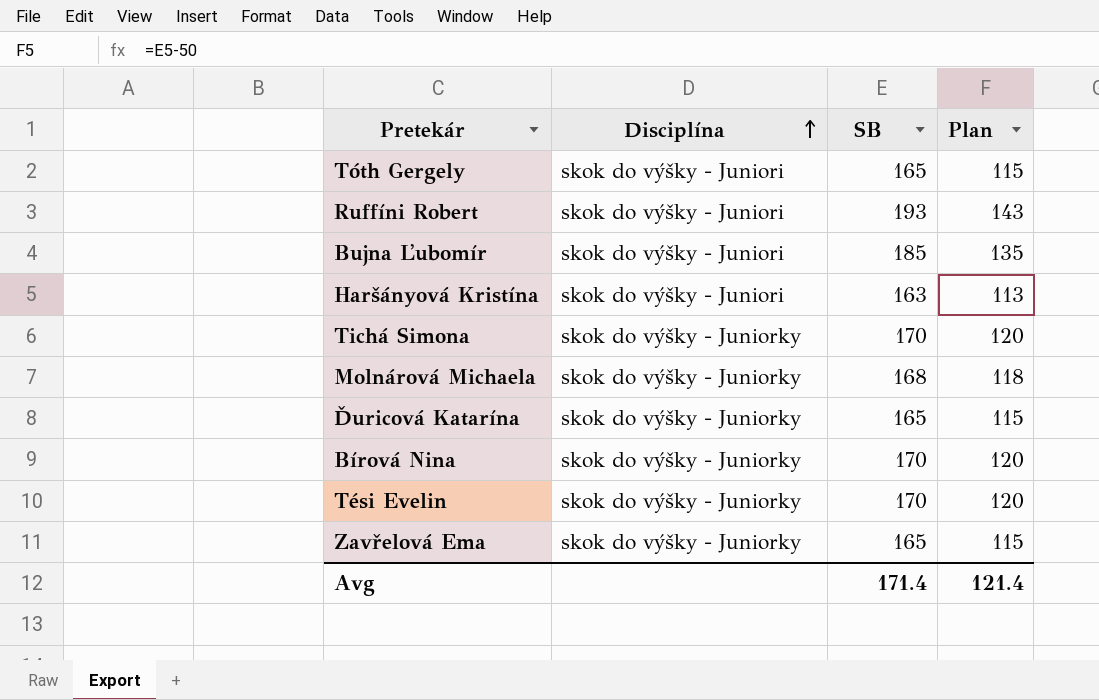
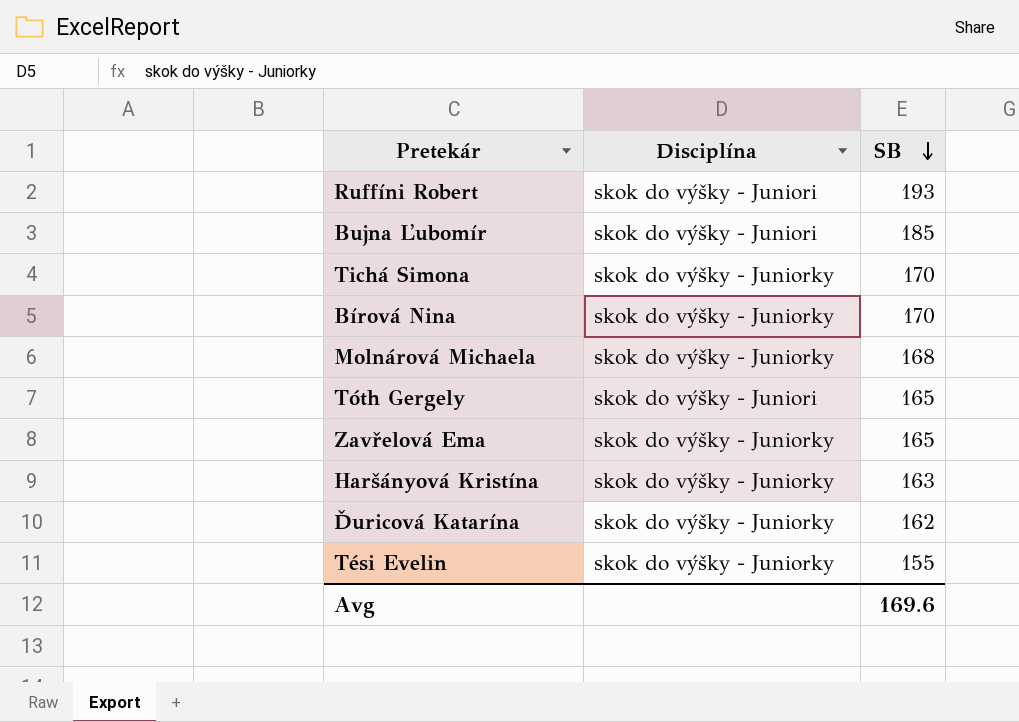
row order: Disciplína ascending -> SB descending
column Plan | formula: [SB] - 50 -> none
Haršányová Kristína | Disciplína: skok do výšky - Juniori -> skok do výšky - Juniorky
Ďuricová Katarína | SB: 165 -> 162
Tési Evelin | SB: 170 -> 155
Avg | SB: 171.4 -> 169.6

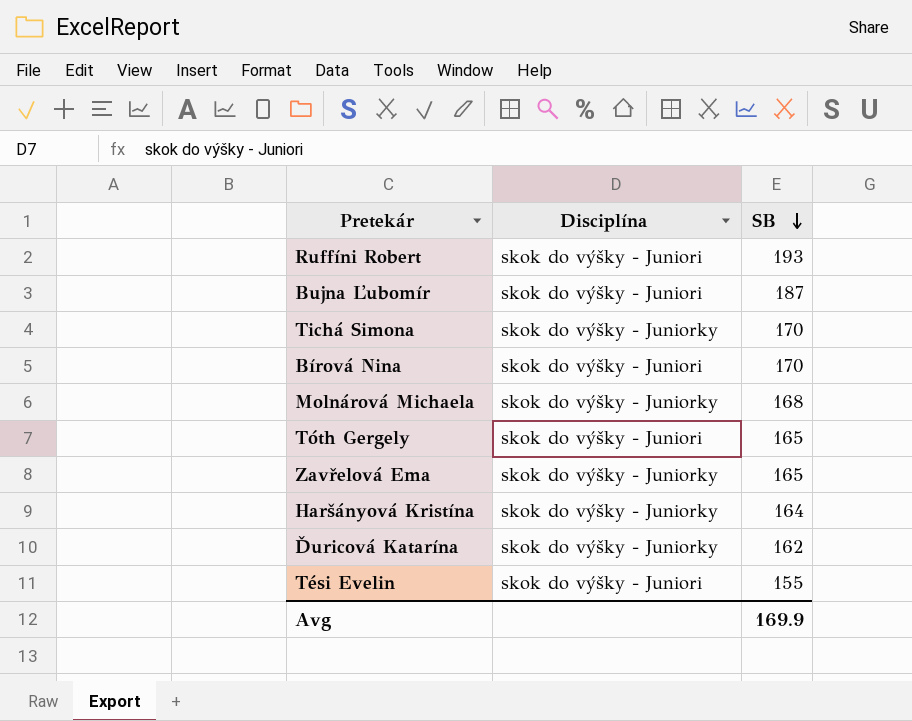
Bujna Ľubomír | SB: 185 -> 187
Bírová Nina | Disciplína: skok do výšky - Juniorky -> skok do výšky - Juniori
Haršányová Kristína | SB: 163 -> 164
Tési Evelin | Disciplína: skok do výšky - Juniorky -> skok do výšky - Juniori
Avg | SB: 169.6 -> 169.9

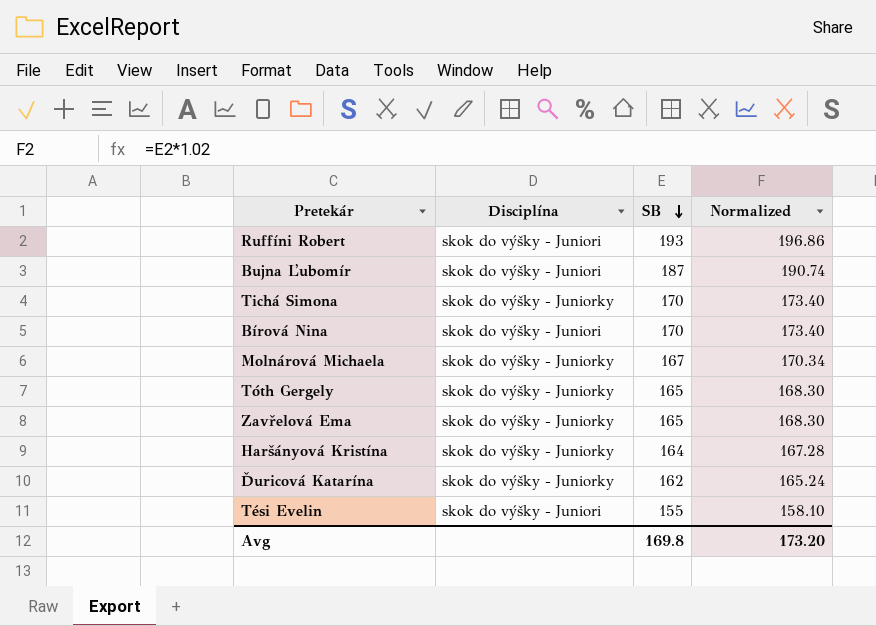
column Normalized | formula: none -> [SB] * 1.02
Molnárová Michaela | SB: 168 -> 167
Tóth Gergely | Disciplína: skok do výšky - Juniori -> skok do výšky - Juniorky
Avg | SB: 169.9 -> 169.8

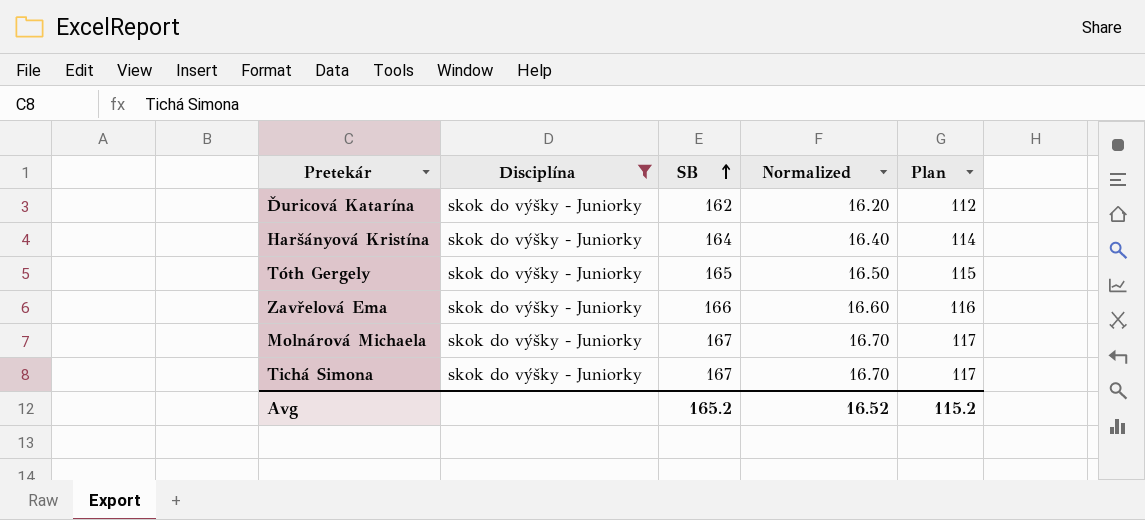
filter: none -> Disciplína = skok do výšky - Juniorky
row order: SB descending -> SB ascending
column Normalized | formula: [SB] * 1.02 -> [SB] * 0.1
column Plan | formula: none -> [SB] - 50
Zavřelová Ema | SB: 165 -> 166
Tichá Simona | SB: 170 -> 167
Avg | SB: 169.8 -> 165.2
Avg | Normalized: 173.20 -> 16.52

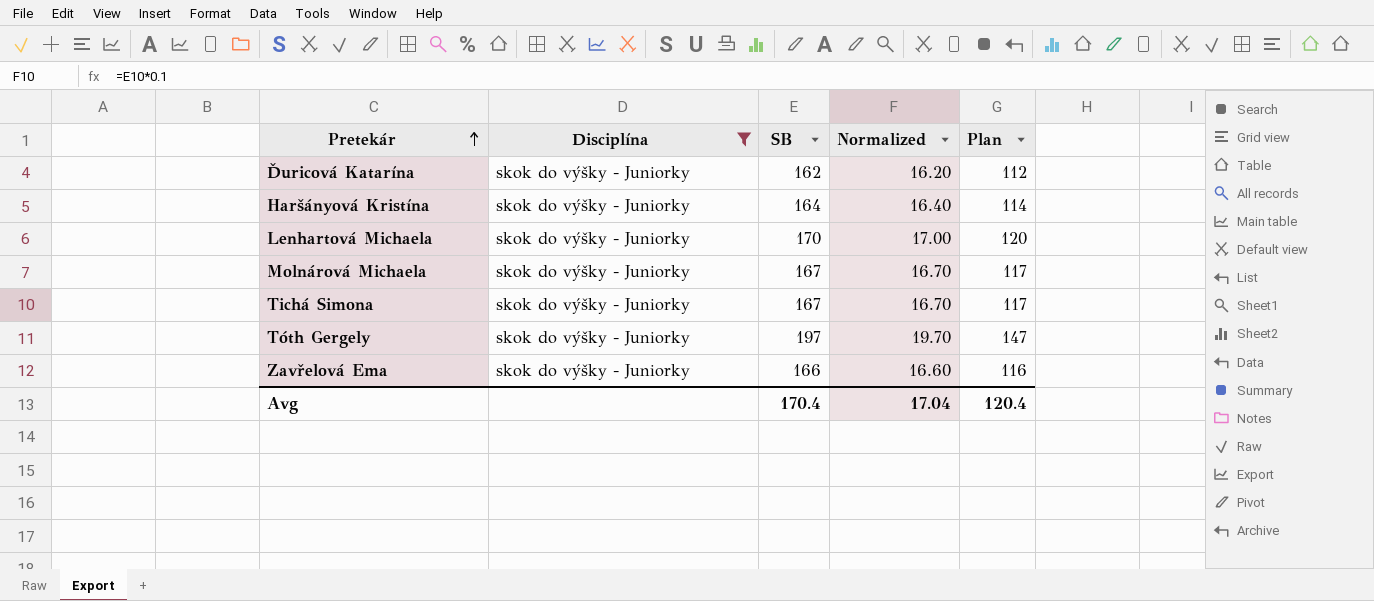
row order: SB ascending -> Pretekár ascending
row Lenhartová Michaela: none -> skok do výšky - Juniorky | 170 | 17.00 | 120
Tóth Gergely | SB: 165 -> 197
Tóth Gergely | Normalized: 16.50 -> 19.70
Tóth Gergely | Plan: 115 -> 147
Avg | SB: 165.2 -> 170.4
Avg | Normalized: 16.52 -> 17.04
Avg | Plan: 115.2 -> 120.4

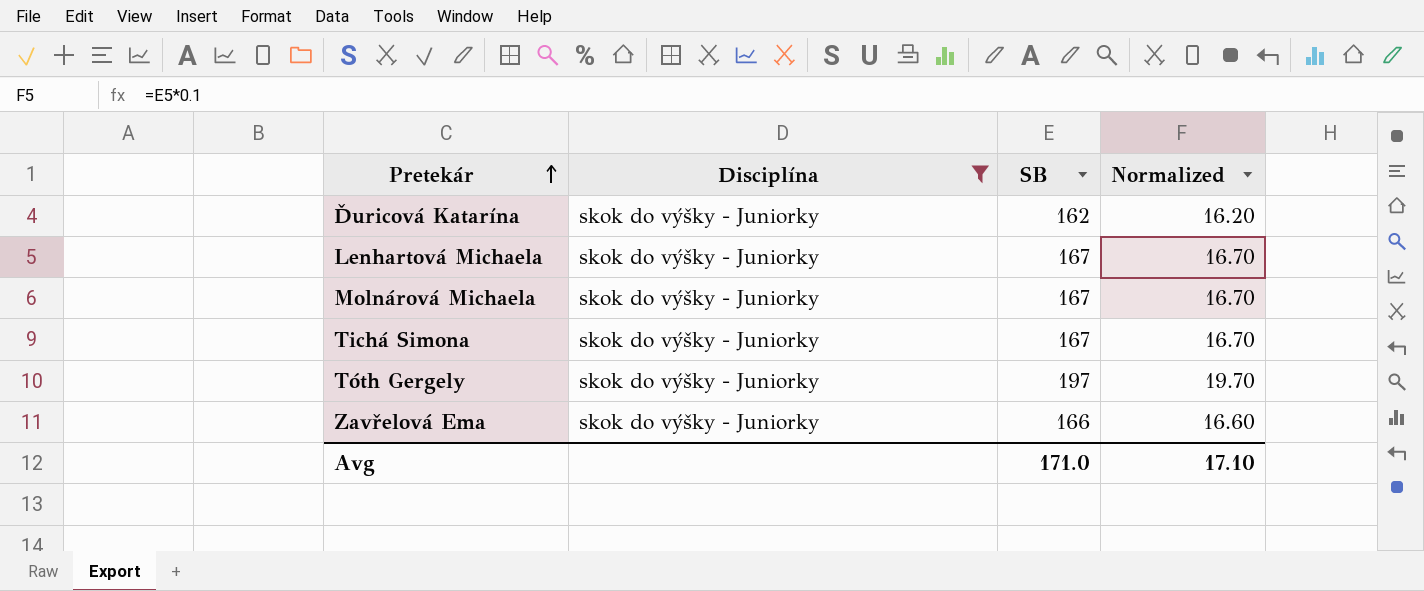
column Plan | formula: [SB] - 50 -> none
row Haršányová Kristína: skok do výšky - Juniorky | 164 | 16.40 | 114 -> none
Lenhartová Michaela | SB: 170 -> 167
Lenhartová Michaela | Normalized: 17.00 -> 16.70
Avg | SB: 170.4 -> 171.0
Avg | Normalized: 17.04 -> 17.10

